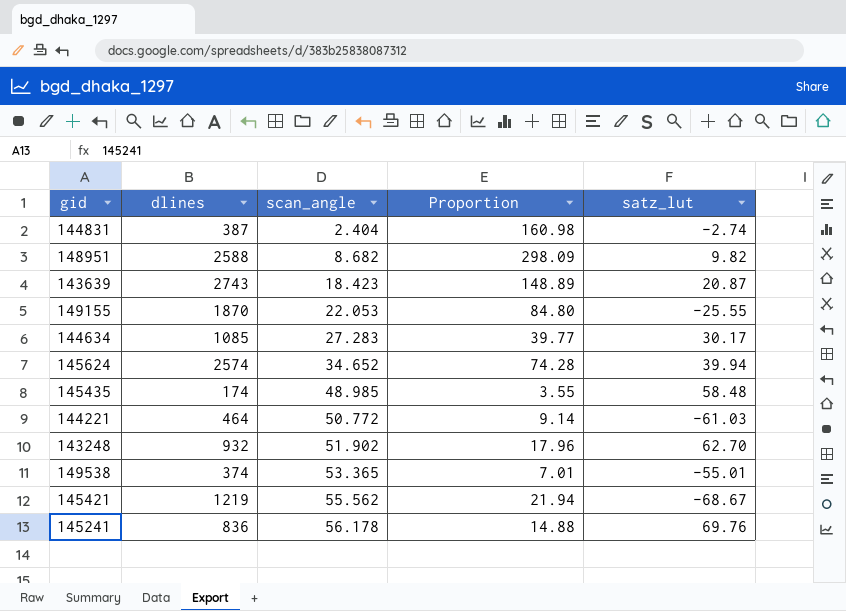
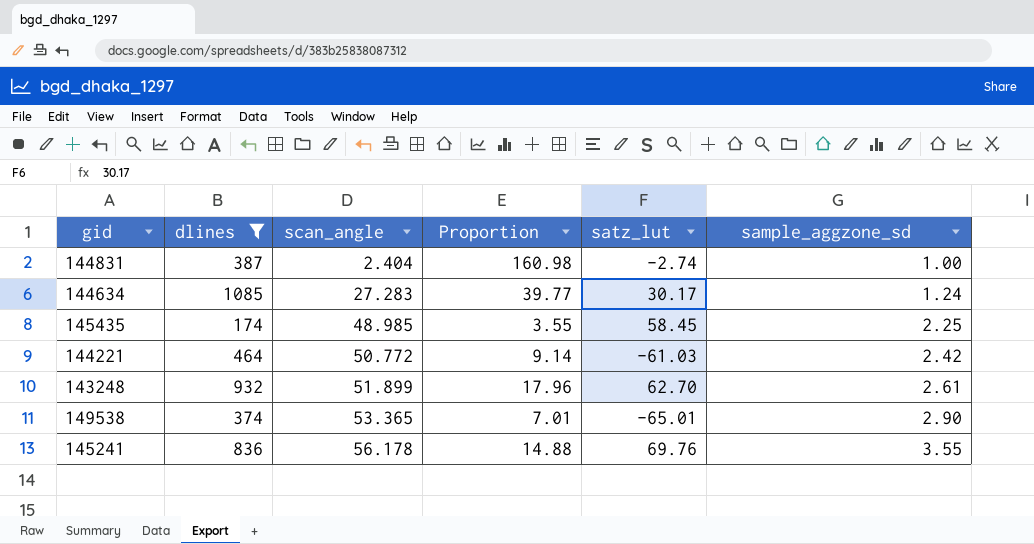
filter: none -> dlines <= 1085
column sample_aggzone_sd | position: none -> 6
145435 | satz_lut: 58.48 -> 58.45
143248 | scan_angle: 51.902 -> 51.899
149538 | satz_lut: -55.01 -> -65.01

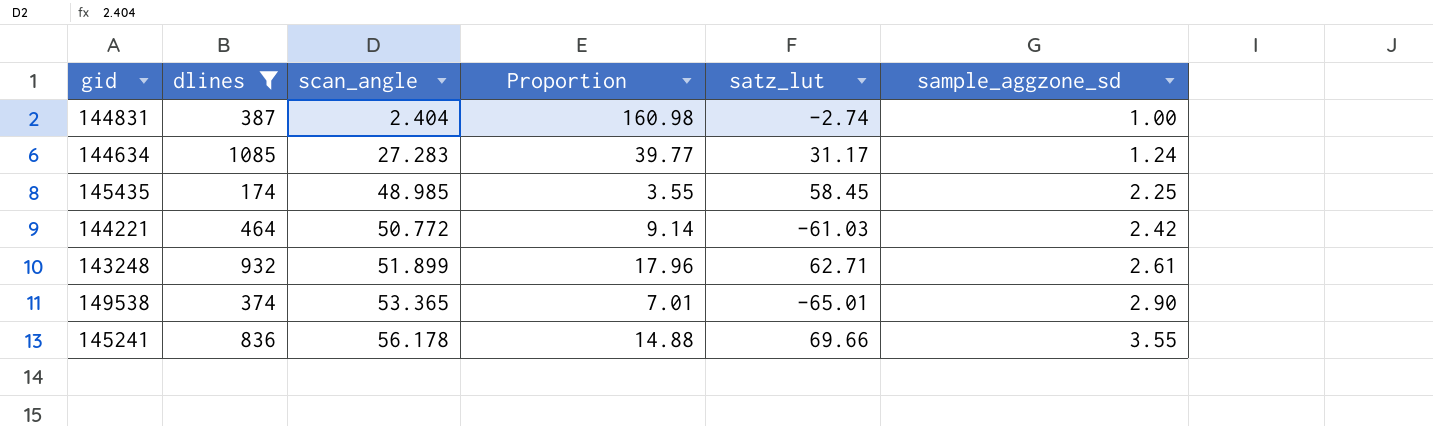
144634 | satz_lut: 30.17 -> 31.17
143248 | satz_lut: 62.70 -> 62.71
145241 | satz_lut: 69.76 -> 69.66

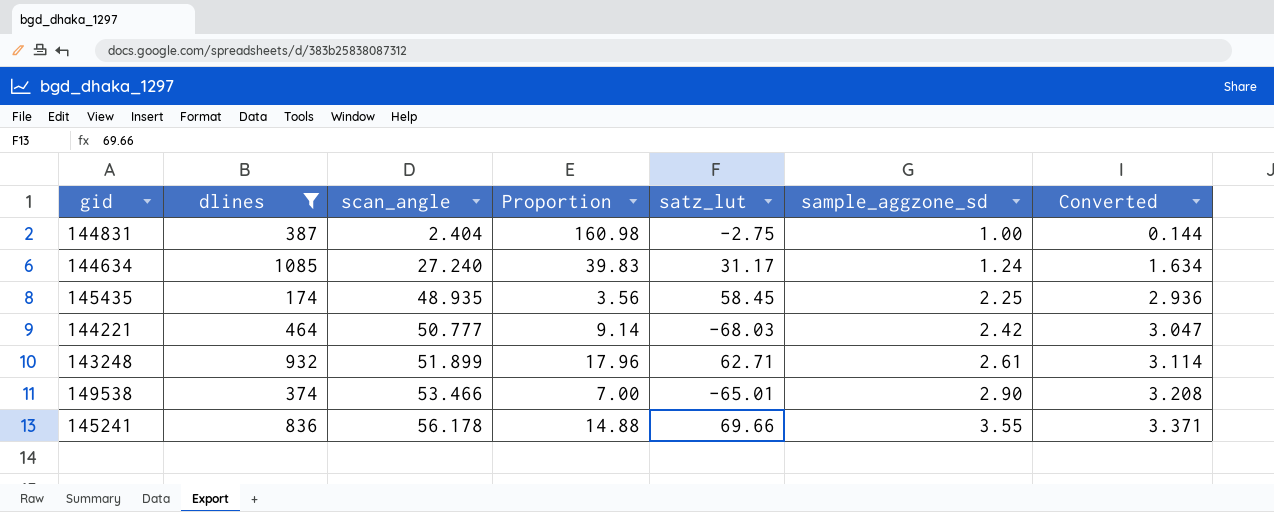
column Converted | formula: none -> [scan_angle] * 0.06
144831 | satz_lut: -2.74 -> -2.75
144634 | scan_angle: 27.283 -> 27.240
144634 | Proportion: 39.77 -> 39.83
145435 | scan_angle: 48.985 -> 48.935
145435 | Proportion: 3.55 -> 3.56
144221 | scan_angle: 50.772 -> 50.777
144221 | satz_lut: -61.03 -> -68.03
149538 | scan_angle: 53.365 -> 53.466
149538 | Proportion: 7.01 -> 7.00

